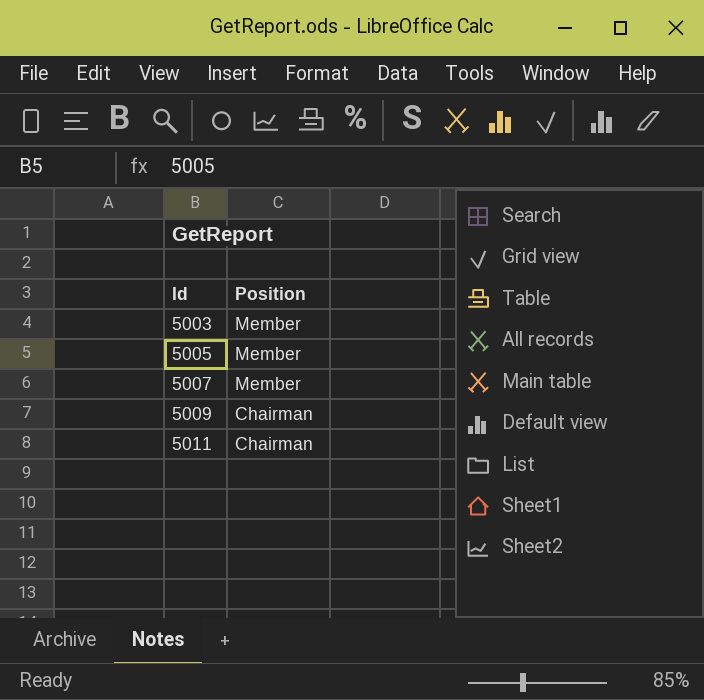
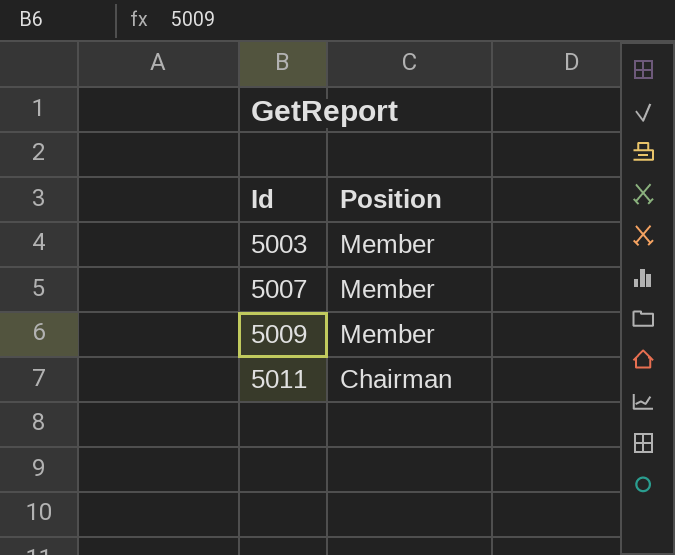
row 5005: Member -> none
5009 | Position: Chairman -> Member

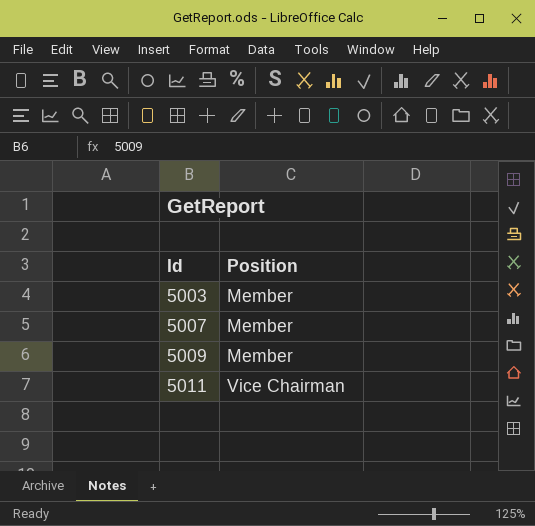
5011 | Position: Chairman -> Vice Chairman

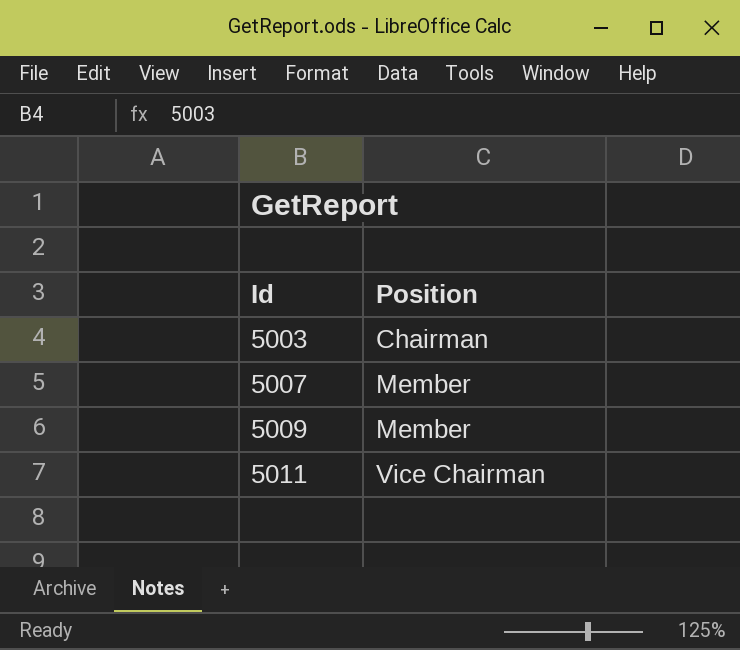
5003 | Position: Member -> Chairman

